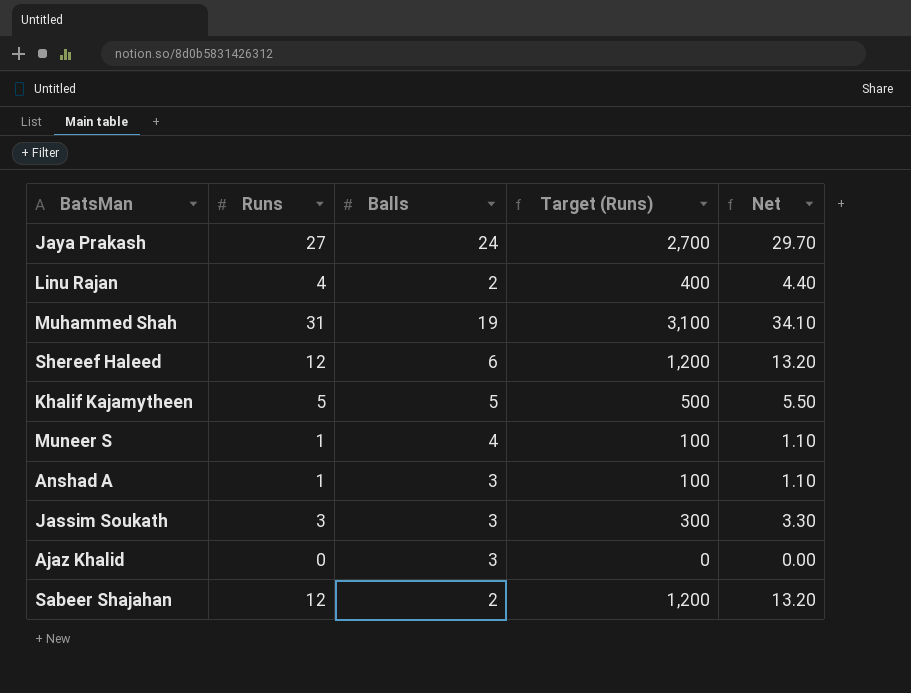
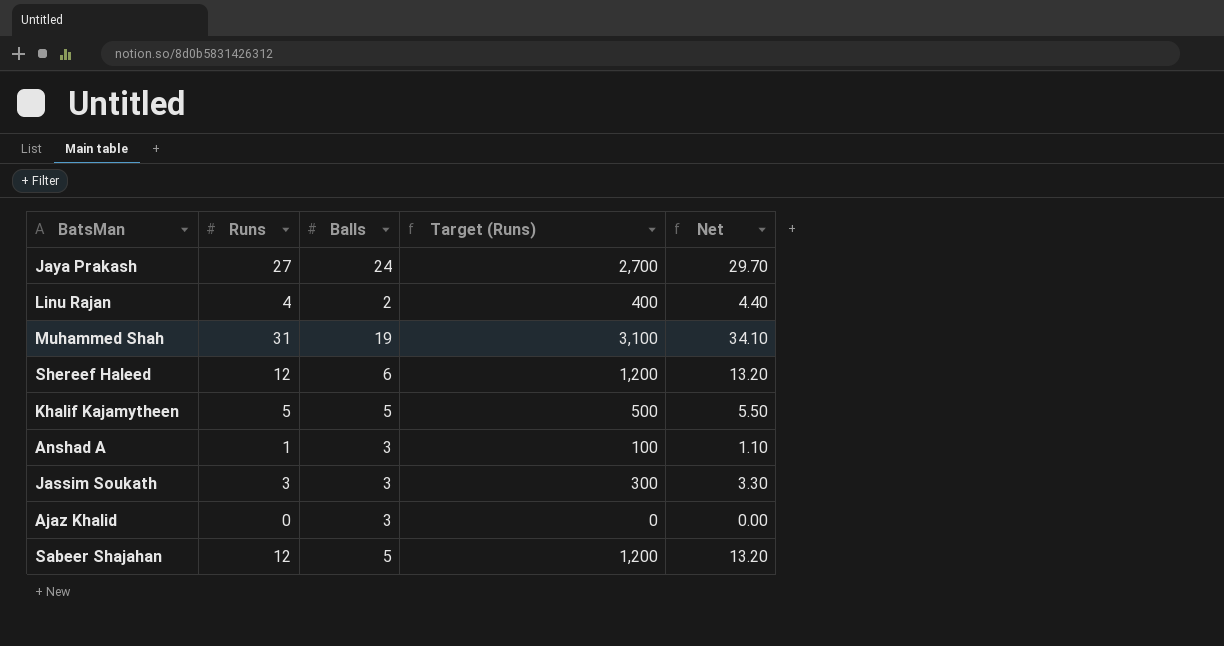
row Muneer S: 1 | 4 | 100 | 1.10 -> none
Sabeer Shajahan | Balls: 2 -> 5

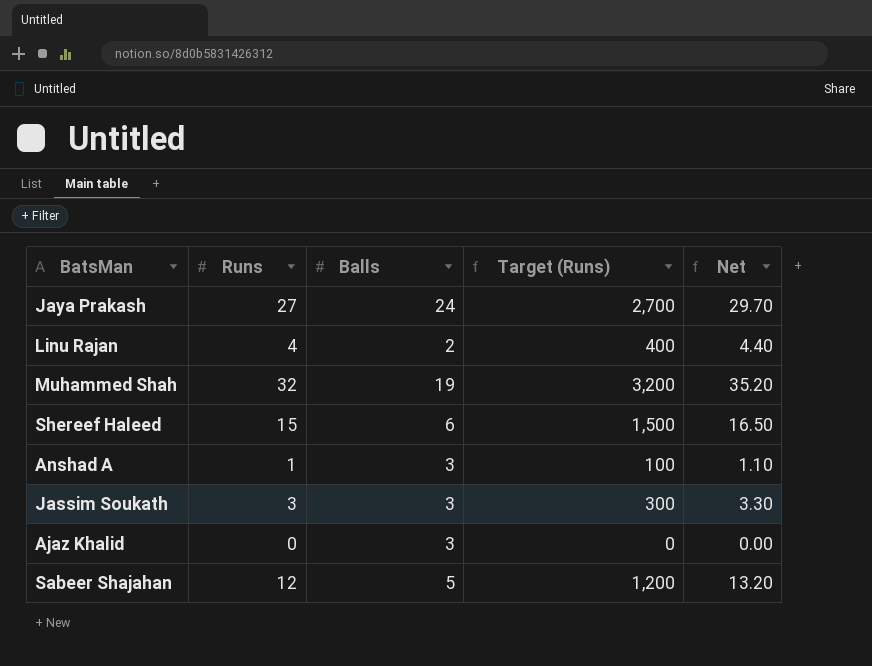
row Khalif Kajamytheen: 5 | 5 | 500 | 5.50 -> none
Muhammed Shah | Runs: 31 -> 32
Muhammed Shah | Target (Runs): 3,100 -> 3,200
Muhammed Shah | Net: 34.10 -> 35.20
Shereef Haleed | Runs: 12 -> 15
Shereef Haleed | Target (Runs): 1,200 -> 1,500
Shereef Haleed | Net: 13.20 -> 16.50

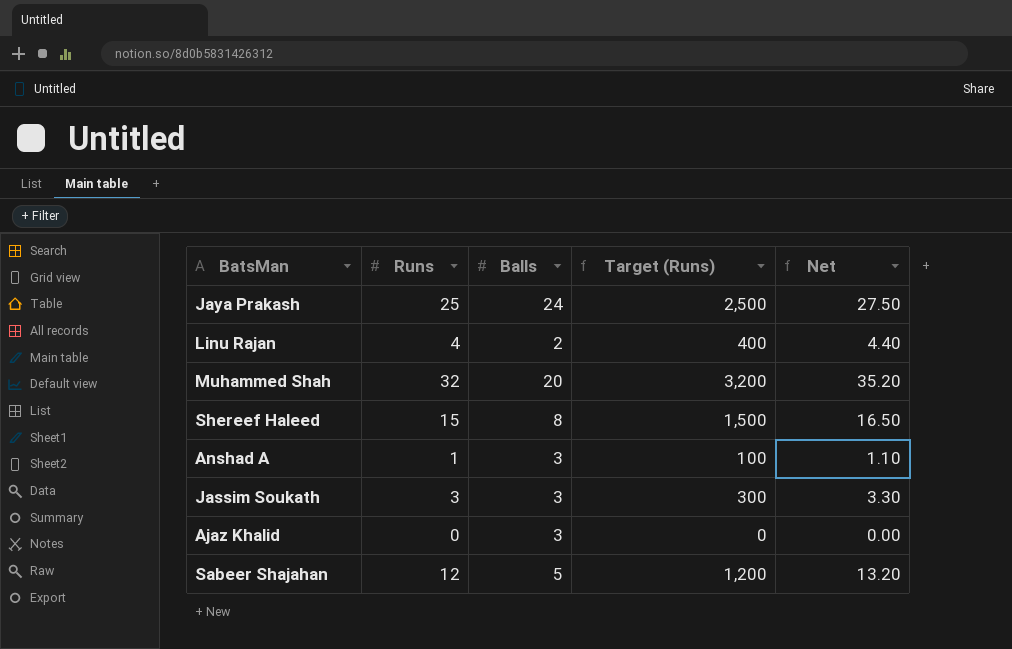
Jaya Prakash | Runs: 27 -> 25
Jaya Prakash | Target (Runs): 2,700 -> 2,500
Jaya Prakash | Net: 29.70 -> 27.50
Muhammed Shah | Balls: 19 -> 20
Shereef Haleed | Balls: 6 -> 8

